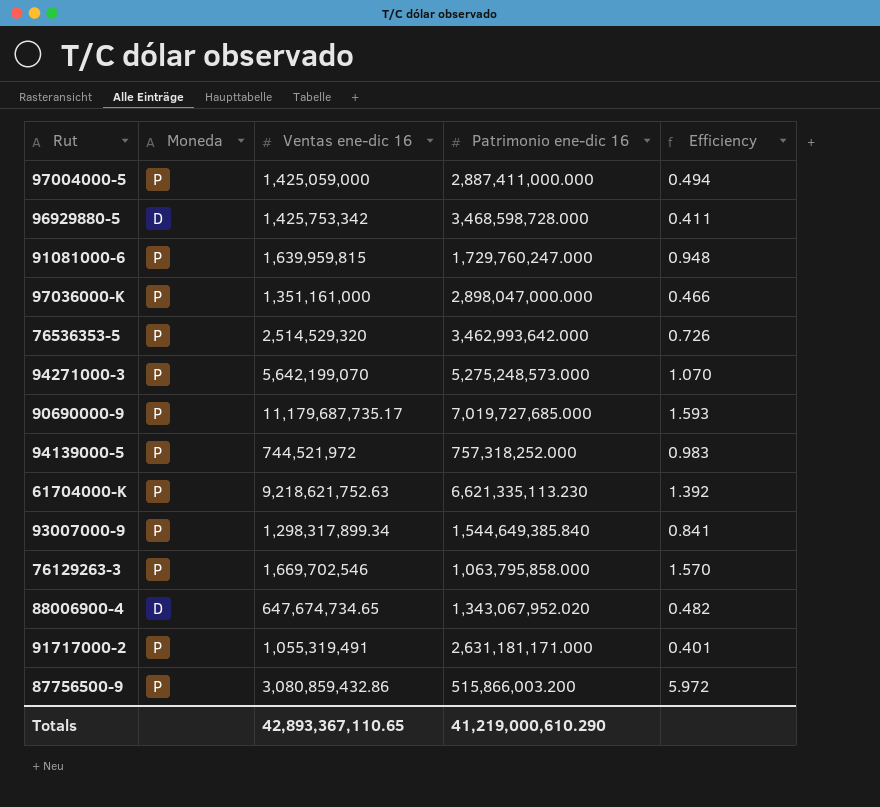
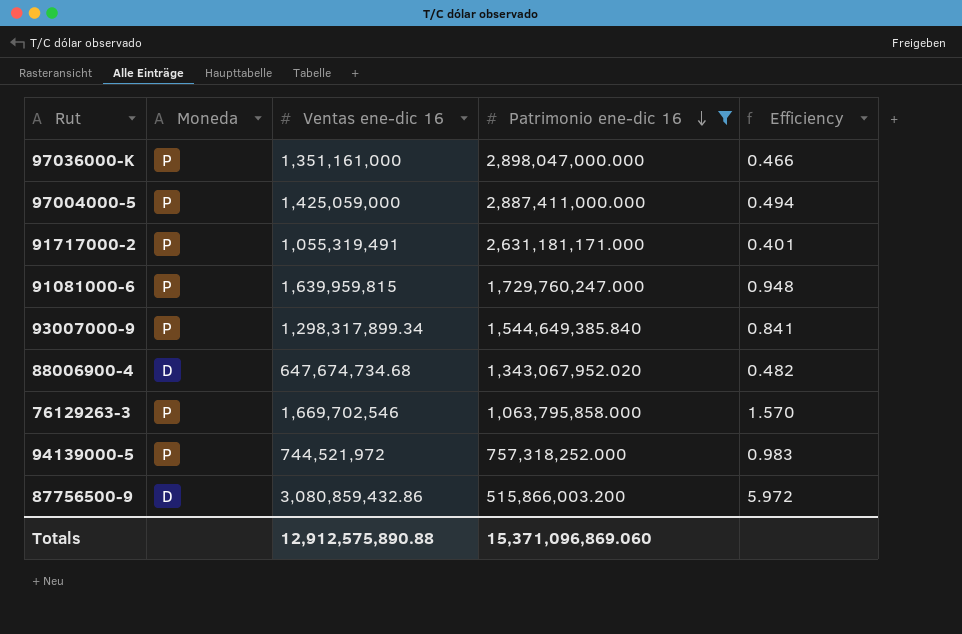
filter: none -> Patrimonio ene-dic 16 <= 2,898,047,000.000
row order: none -> Patrimonio ene-dic 16 descending
88006900-4 | Ventas ene-dic 16: 647,674,734.65 -> 647,674,734.68
87756500-9 | Moneda: P -> D
Totals | Ventas ene-dic 16: 42,893,367,110.65 -> 12,912,575,890.88
Totals | Patrimonio ene-dic 16: 41,219,000,610.290 -> 15,371,096,869.060

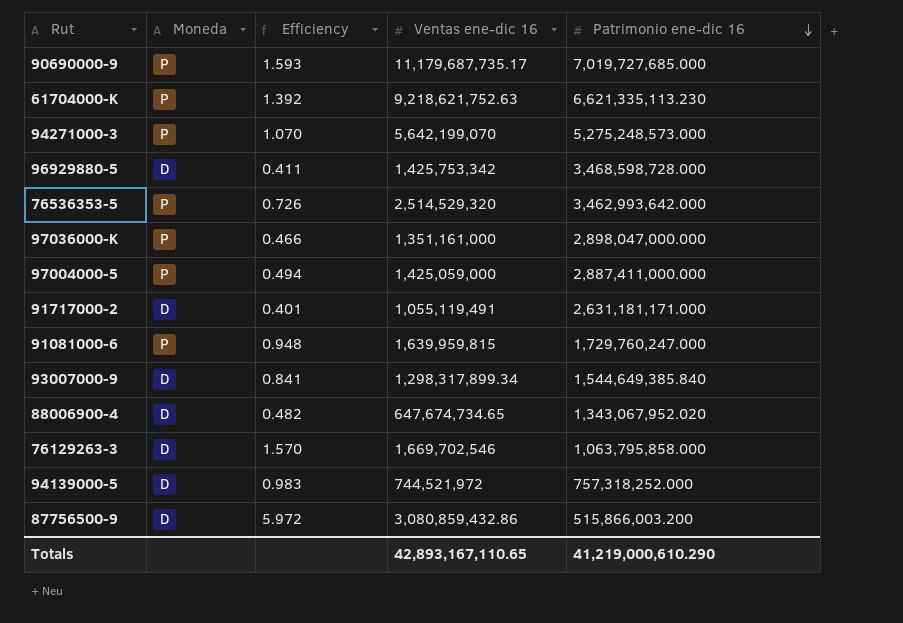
filter: Patrimonio ene-dic 16 <= 2,898,047,000.000 -> none
column Efficiency | position: 5 -> 3
91717000-2 | Moneda: P -> D
91717000-2 | Ventas ene-dic 16: 1,055,319,491 -> 1,055,119,491
93007000-9 | Moneda: P -> D
88006900-4 | Ventas ene-dic 16: 647,674,734.68 -> 647,674,734.65
76129263-3 | Moneda: P -> D
94139000-5 | Moneda: P -> D
Totals | Ventas ene-dic 16: 12,912,575,890.88 -> 42,893,167,110.65
Totals | Patrimonio ene-dic 16: 15,371,096,869.060 -> 41,219,000,610.290

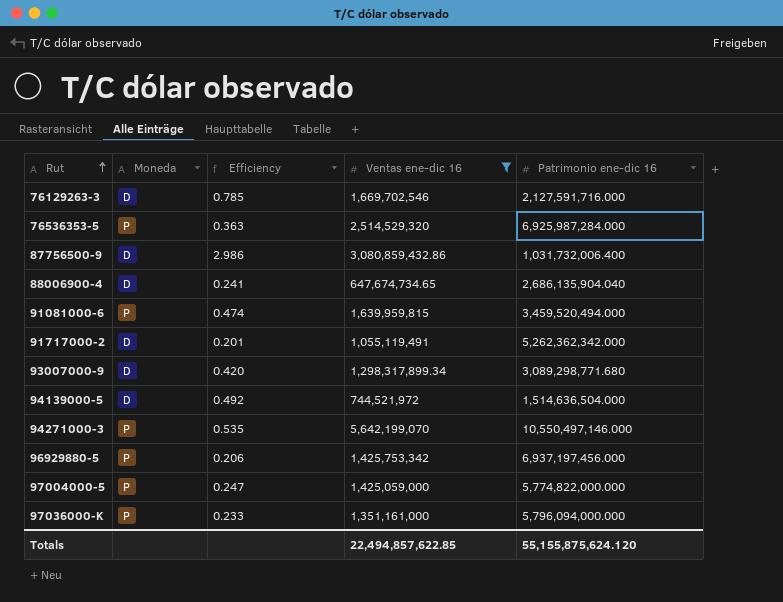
filter: none -> Ventas ene-dic 16 <= 5,642,199,070
row order: Patrimonio ene-dic 16 descending -> Rut ascending
76129263-3 | Efficiency: 1.570 -> 0.785
76129263-3 | Patrimonio ene-dic 16: 1,063,795,858.000 -> 2,127,591,716.000
76536353-5 | Efficiency: 0.726 -> 0.363
76536353-5 | Patrimonio ene-dic 16: 3,462,993,642.000 -> 6,925,987,284.000
87756500-9 | Efficiency: 5.972 -> 2.986
87756500-9 | Patrimonio ene-dic 16: 515,866,003.200 -> 1,031,732,006.400
88006900-4 | Efficiency: 0.482 -> 0.241
88006900-4 | Patrimonio ene-dic 16: 1,343,067,952.020 -> 2,686,135,904.040
91081000-6 | Efficiency: 0.948 -> 0.474
91081000-6 | Patrimonio ene-dic 16: 1,729,760,247.000 -> 3,459,520,494.000
91717000-2 | Efficiency: 0.401 -> 0.201
91717000-2 | Patrimonio ene-dic 16: 2,631,181,171.000 -> 5,262,362,342.000
93007000-9 | Efficiency: 0.841 -> 0.420
93007000-9 | Patrimonio ene-dic 16: 1,544,649,385.840 -> 3,089,298,771.680
94139000-5 | Efficiency: 0.983 -> 0.492
94139000-5 | Patrimonio ene-dic 16: 757,318,252.000 -> 1,514,636,504.000
94271000-3 | Efficiency: 1.070 -> 0.535
94271000-3 | Patrimonio ene-dic 16: 5,275,248,573.000 -> 10,550,497,146.000
96929880-5 | Moneda: D -> P
96929880-5 | Efficiency: 0.411 -> 0.206
96929880-5 | Patrimonio ene-dic 16: 3,468,598,728.000 -> 6,937,197,456.000
97004000-5 | Efficiency: 0.494 -> 0.247
97004000-5 | Patrimonio ene-dic 16: 2,887,411,000.000 -> 5,774,822,000.000
97036000-K | Efficiency: 0.466 -> 0.233
97036000-K | Patrimonio ene-dic 16: 2,898,047,000.000 -> 5,796,094,000.000
Totals | Ventas ene-dic 16: 42,893,167,110.65 -> 22,494,857,622.85
Totals | Patrimonio ene-dic 16: 41,219,000,610.290 -> 55,155,875,624.120

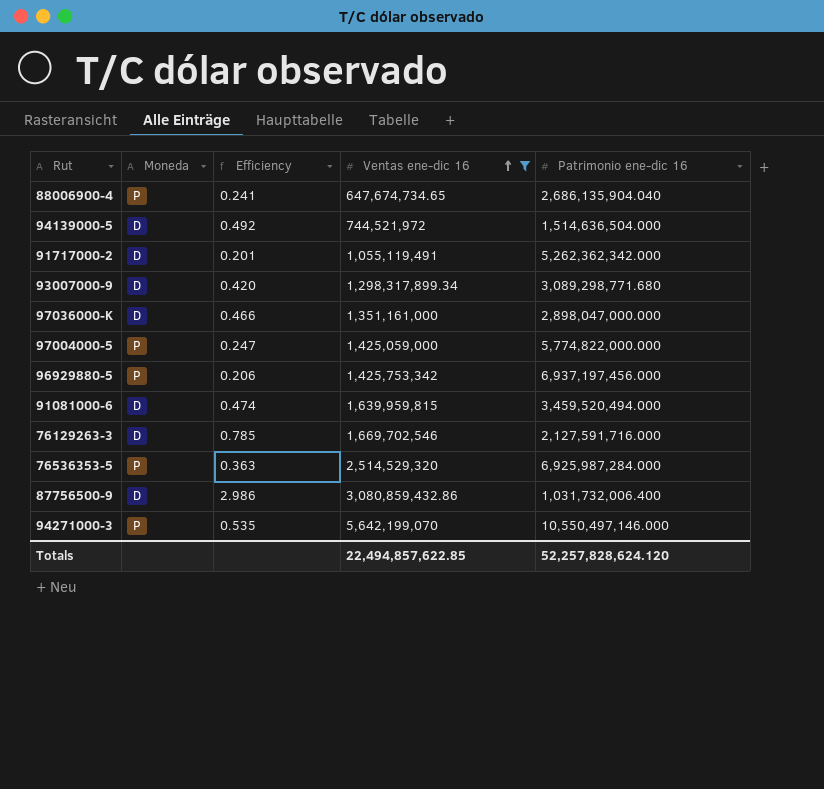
row order: Rut ascending -> Ventas ene-dic 16 ascending
88006900-4 | Moneda: D -> P
97036000-K | Moneda: P -> D
97036000-K | Efficiency: 0.233 -> 0.466
97036000-K | Patrimonio ene-dic 16: 5,796,094,000.000 -> 2,898,047,000.000
91081000-6 | Moneda: P -> D
Totals | Patrimonio ene-dic 16: 55,155,875,624.120 -> 52,257,828,624.120

